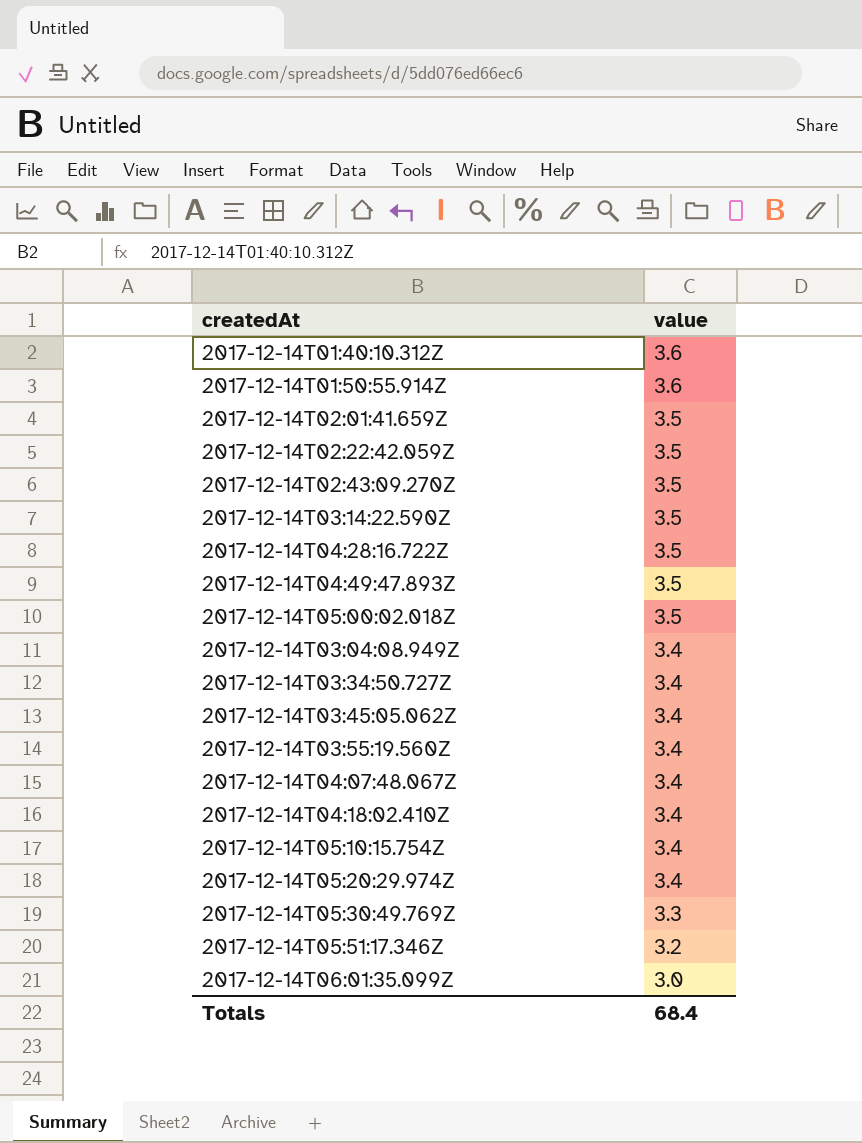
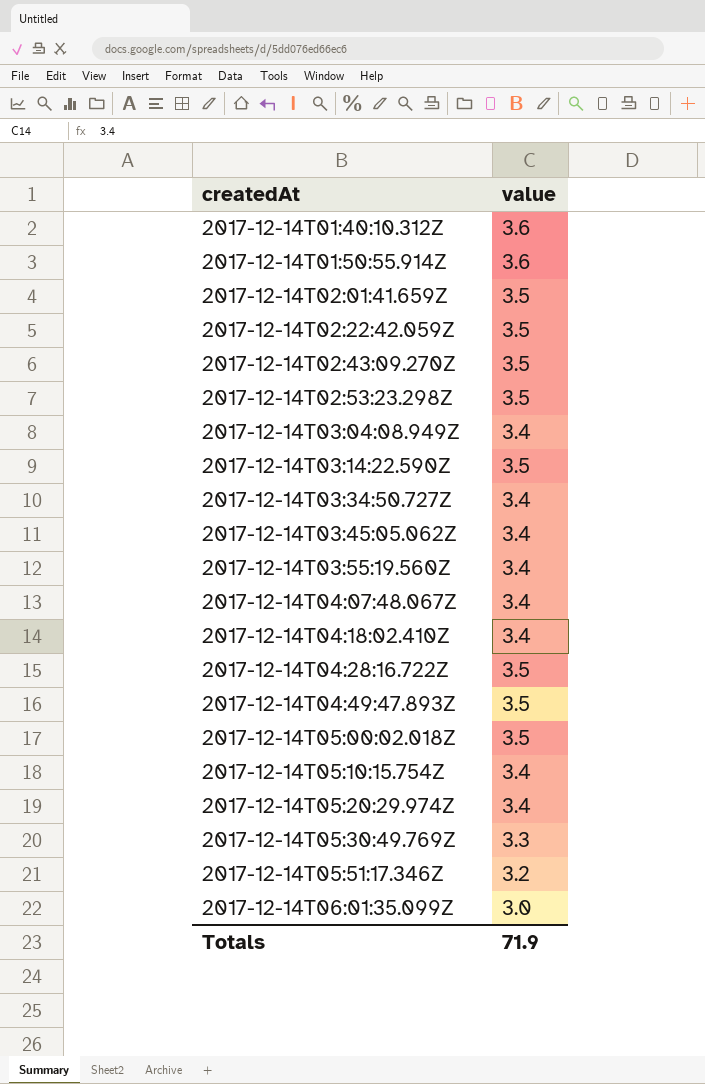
row order: value descending -> createdAt ascending
row 2017-12-14T02:53:23.298Z: none -> 3.5
Totals | value: 68.4 -> 71.9

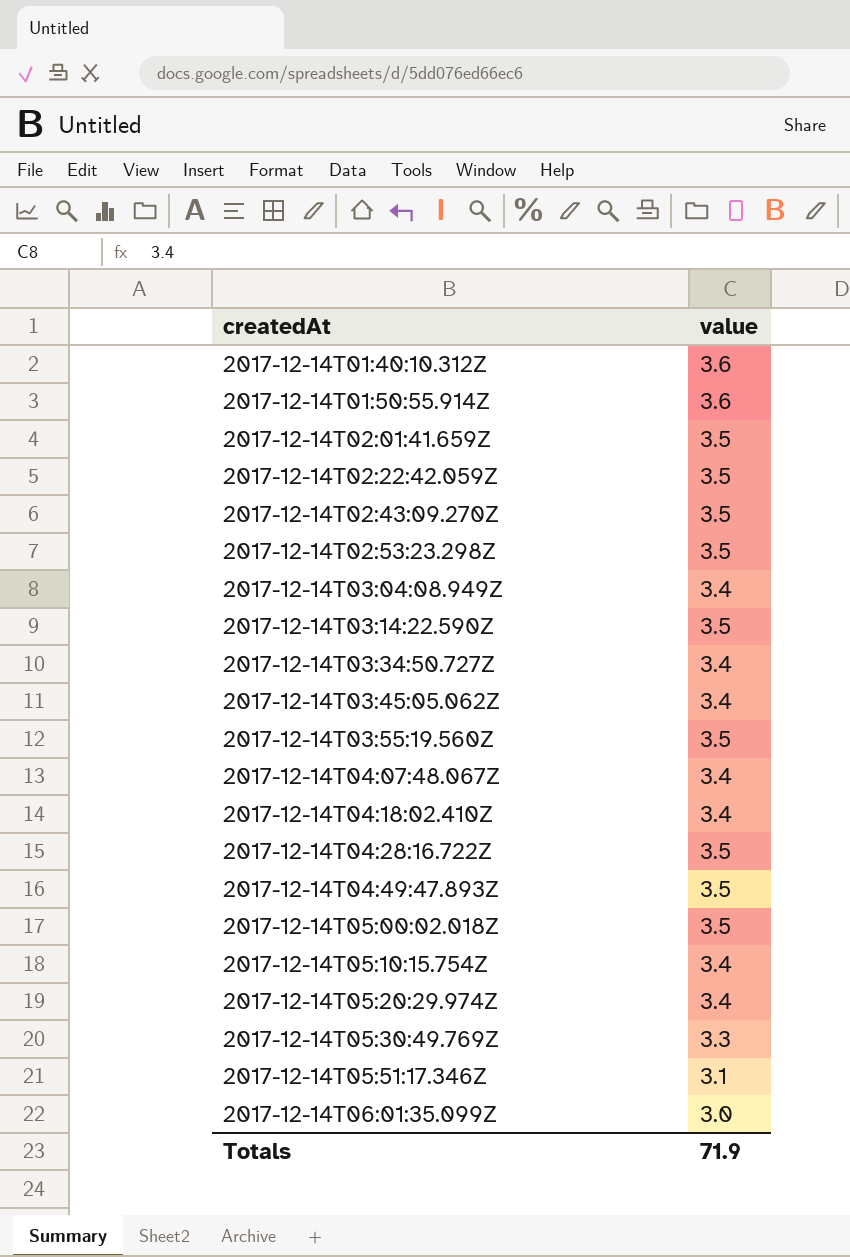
2017-12-14T03:55:19.560Z | value: 3.4 -> 3.5
2017-12-14T05:51:17.346Z | value: 3.2 -> 3.1

